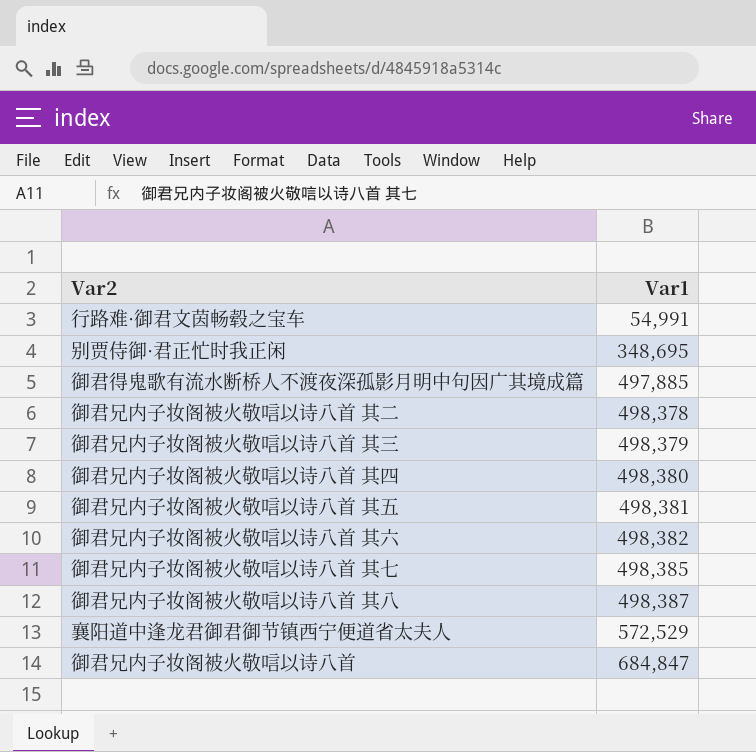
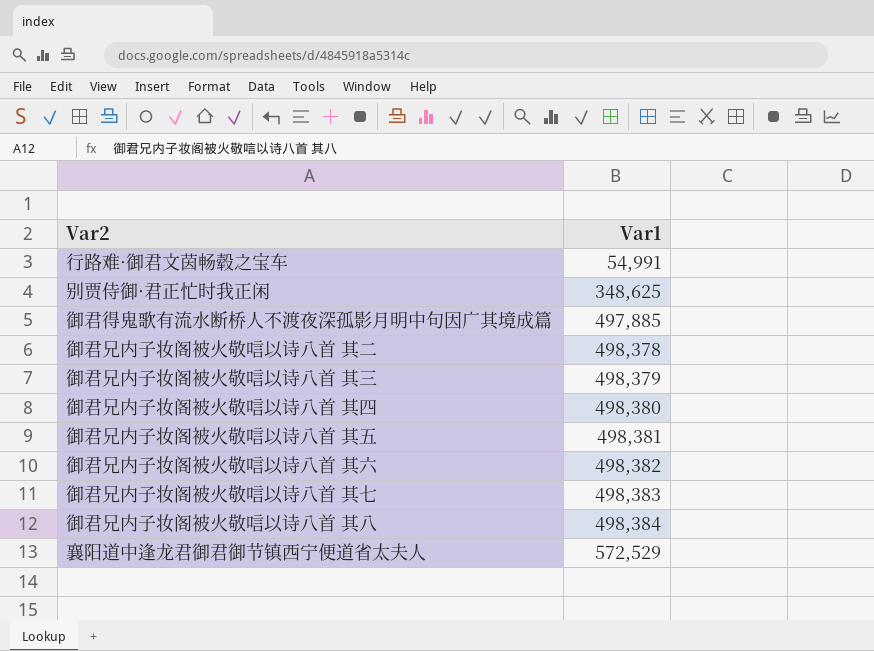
row 御君兄内子妆阁被火敬唁以诗八首: 684,847 -> none
别贾侍御·君正忙时我正闲 | Var1: 348,695 -> 348,625
御君兄内子妆阁被火敬唁以诗八首 其七 | Var1: 498,385 -> 498,383
御君兄内子妆阁被火敬唁以诗八首 其八 | Var1: 498,387 -> 498,384

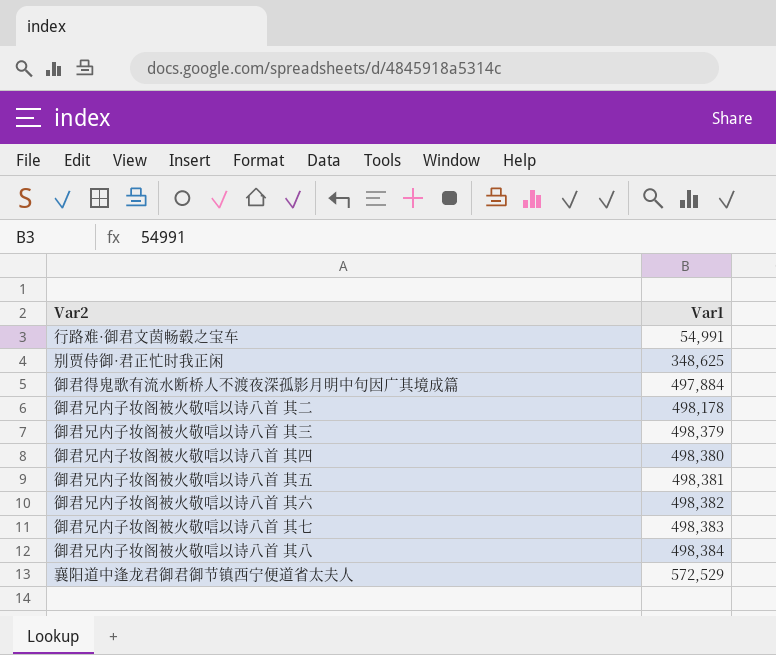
御君得鬼歌有流水断桥人不渡夜深孤影月明中句因广其境成篇 | Var1: 497,885 -> 497,884
御君兄内子妆阁被火敬唁以诗八首 其二 | Var1: 498,378 -> 498,178

